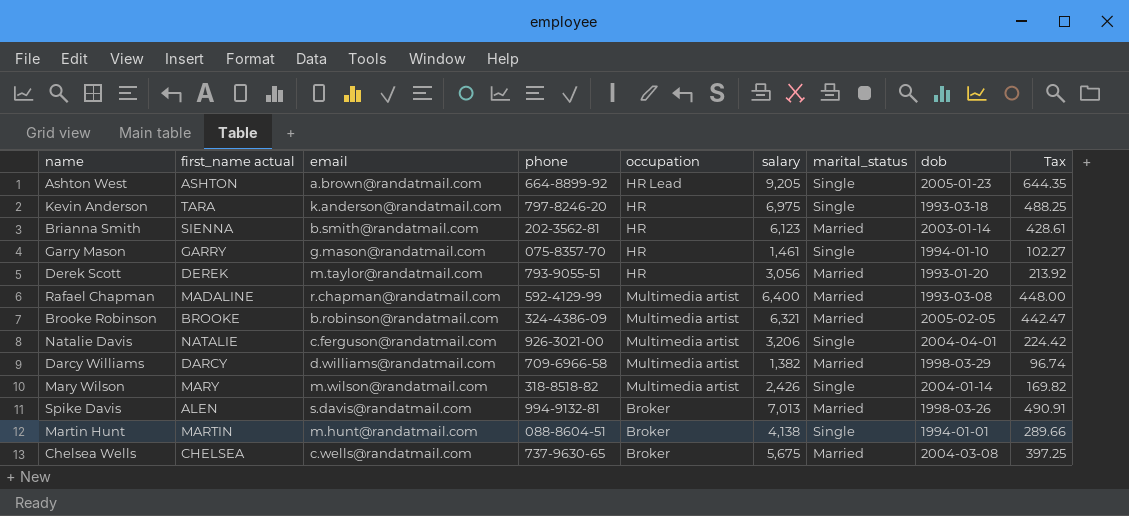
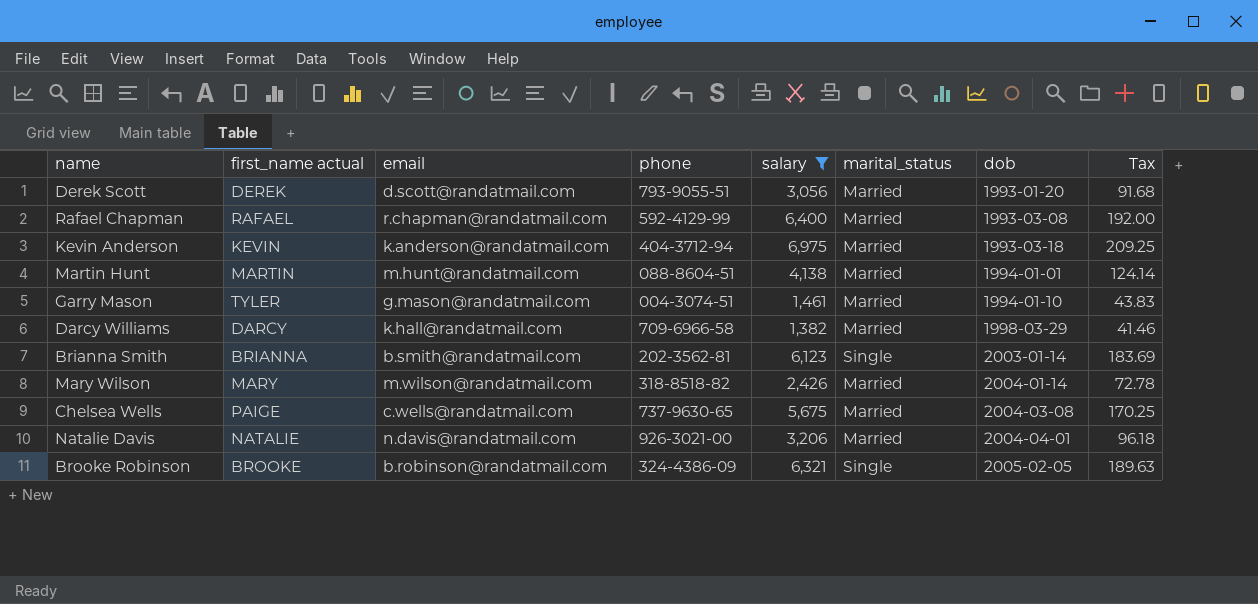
filter: none -> salary <= 6,975
row order: none -> dob ascending
column occupation | position: 5 -> none
column Tax | formula: [salary] * 0.07 -> [salary] * 0.03
Derek Scott | email: m.taylor@randatmail.com -> d.scott@randatmail.com
Rafael Chapman | first_name actual: MADALINE -> RAFAEL
Kevin Anderson | first_name actual: TARA -> KEVIN
Kevin Anderson | phone: 797-8246-20 -> 404-3712-94
Kevin Anderson | marital_status: Single -> Married
Martin Hunt | marital_status: Single -> Married
Garry Mason | first_name actual: GARRY -> TYLER
Garry Mason | phone: 075-8357-70 -> 004-3074-51
Garry Mason | marital_status: Single -> Married
Darcy Williams | email: d.williams@randatmail.com -> k.hall@randatmail.com
Brianna Smith | first_name actual: SIENNA -> BRIANNA
Brianna Smith | marital_status: Married -> Single
Mary Wilson | marital_status: Single -> Married
Chelsea Wells | first_name actual: CHELSEA -> PAIGE
Natalie Davis | email: c.ferguson@randatmail.com -> n.davis@randatmail.com
Natalie Davis | marital_status: Single -> Married
Brooke Robinson | marital_status: Married -> Single

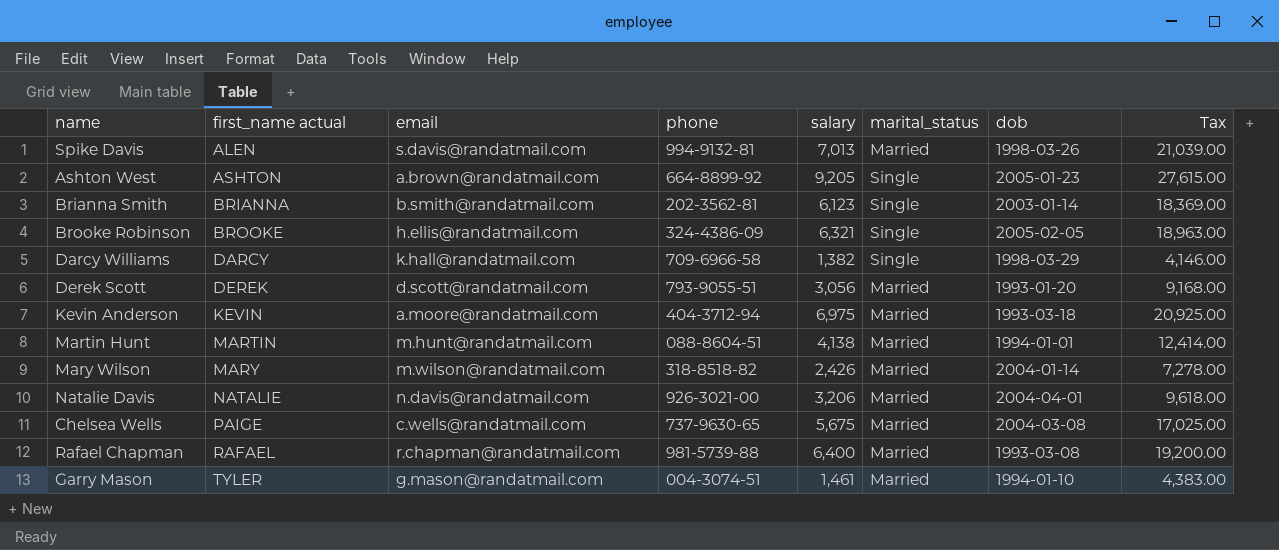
filter: salary <= 6,975 -> none
row order: dob ascending -> first_name actual ascending
column Tax | formula: [salary] * 0.03 -> [salary] * 3
Brooke Robinson | email: b.robinson@randatmail.com -> h.ellis@randatmail.com
Darcy Williams | marital_status: Married -> Single
Kevin Anderson | email: k.anderson@randatmail.com -> a.moore@randatmail.com
Rafael Chapman | phone: 592-4129-99 -> 981-5739-88

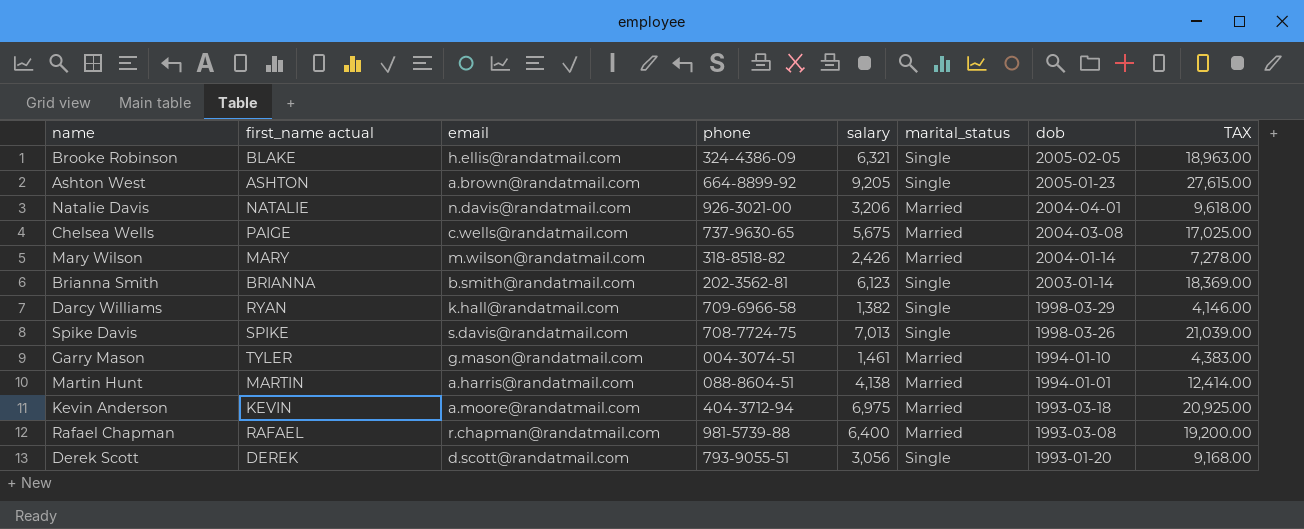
row order: first_name actual ascending -> dob descending
column name: Tax -> TAX
Brooke Robinson | first_name actual: BROOKE -> BLAKE
Darcy Williams | first_name actual: DARCY -> RYAN
Spike Davis | first_name actual: ALEN -> SPIKE
Spike Davis | phone: 994-9132-81 -> 708-7724-75
Spike Davis | marital_status: Married -> Single
Martin Hunt | email: m.hunt@randatmail.com -> a.harris@randatmail.com
Derek Scott | marital_status: Married -> Single

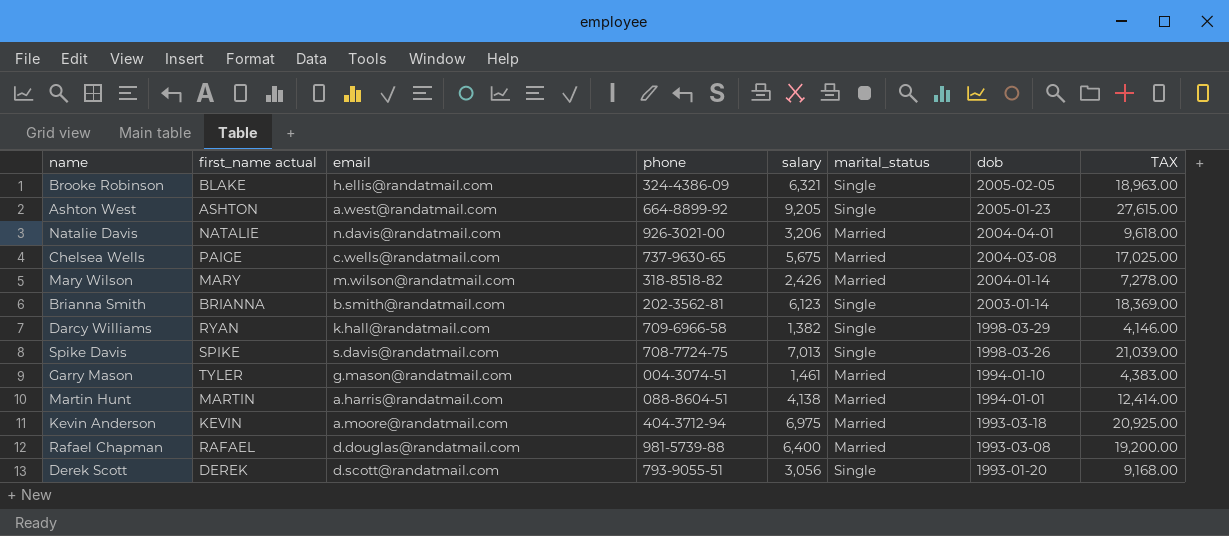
Ashton West | email: a.brown@randatmail.com -> a.west@randatmail.com
Rafael Chapman | email: r.chapman@randatmail.com -> d.douglas@randatmail.com

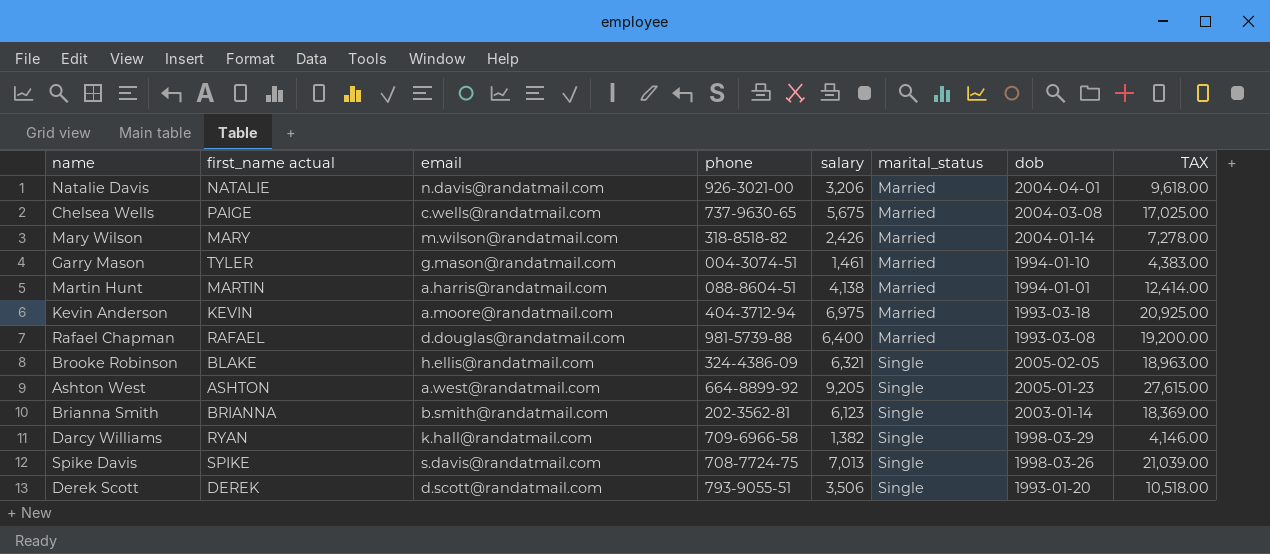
row order: dob descending -> marital_status ascending
Derek Scott | salary: 3,056 -> 3,506
Derek Scott | TAX: 9,168.00 -> 10,518.00

